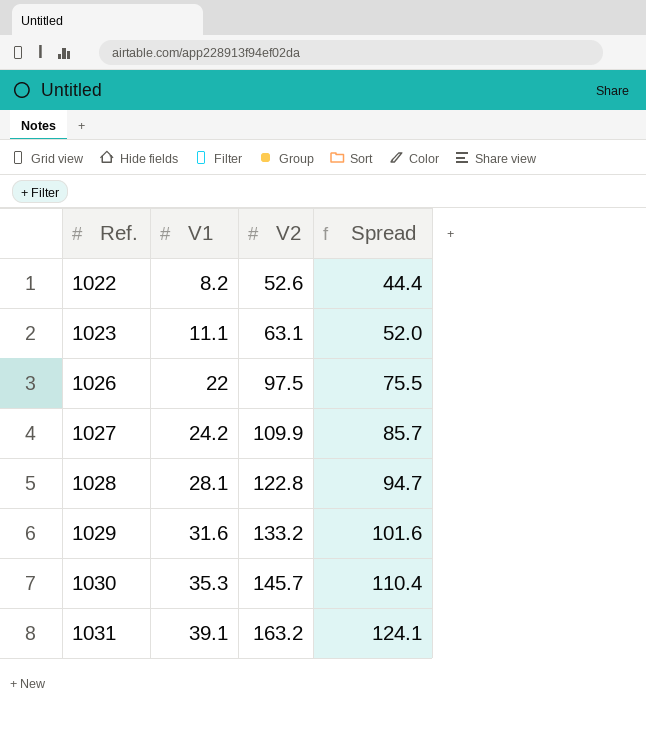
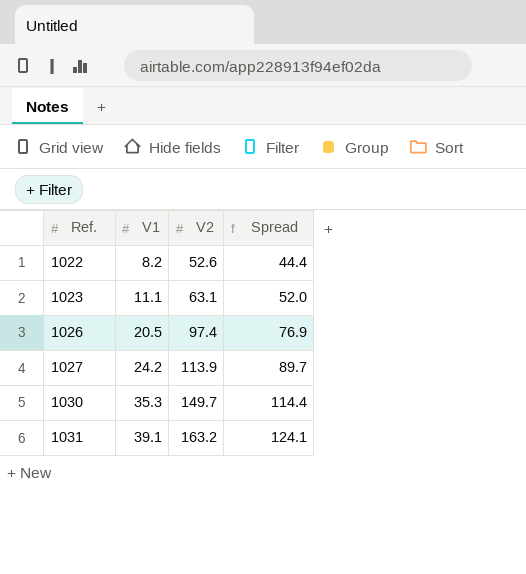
row 1028: 28.1 | 122.8 | 94.7 -> none
row 1029: 31.6 | 133.2 | 101.6 -> none
1026 | V1: 22 -> 20.5
1026 | V2: 97.5 -> 97.4
1026 | Spread: 75.5 -> 76.9
1027 | V2: 109.9 -> 113.9
1027 | Spread: 85.7 -> 89.7
1030 | V2: 145.7 -> 149.7
1030 | Spread: 110.4 -> 114.4

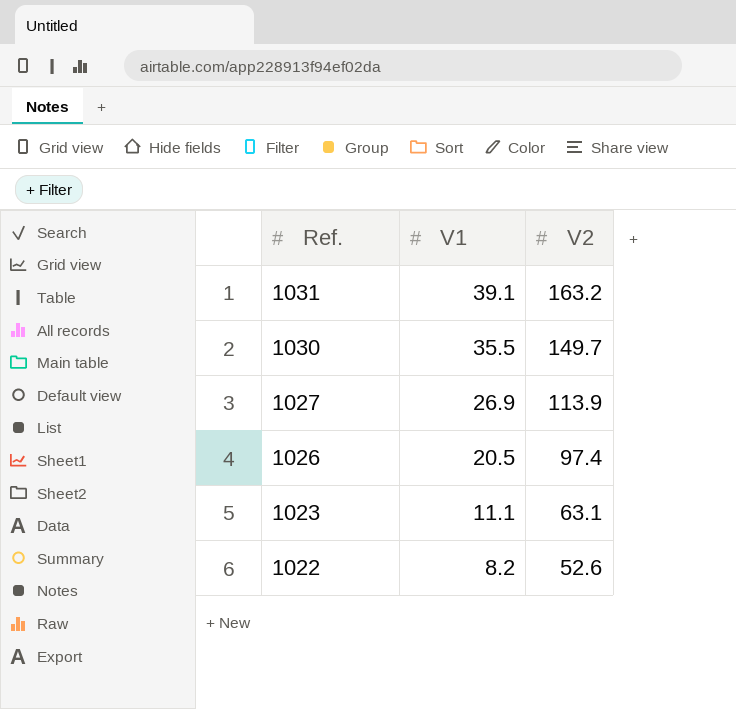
row order: Ref. ascending -> Ref. descending
column Spread | formula: [V2] - [V1] -> none
1030 | V1: 35.3 -> 35.5
1027 | V1: 24.2 -> 26.9

